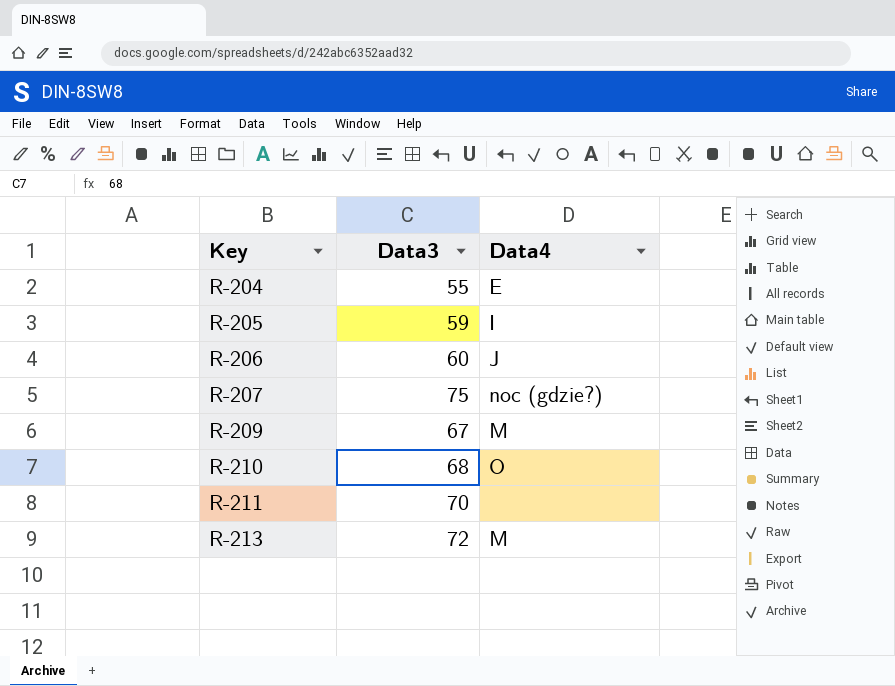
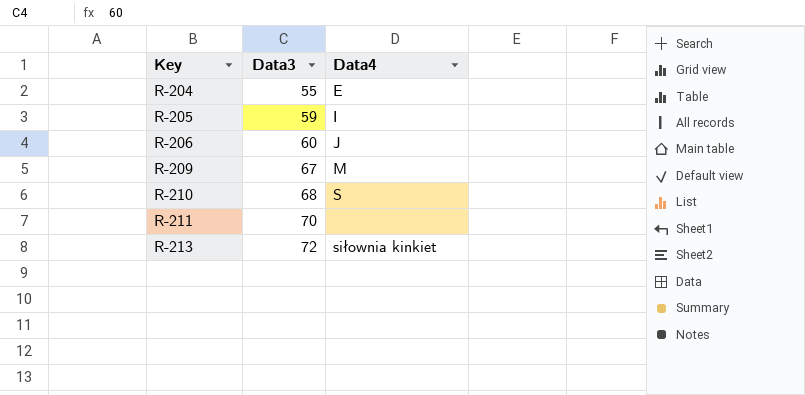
row R-207: 75 | noc (gdzie?) -> none
R-210 | Data4: O -> S
R-213 | Data4: M -> siłownia kinkiet

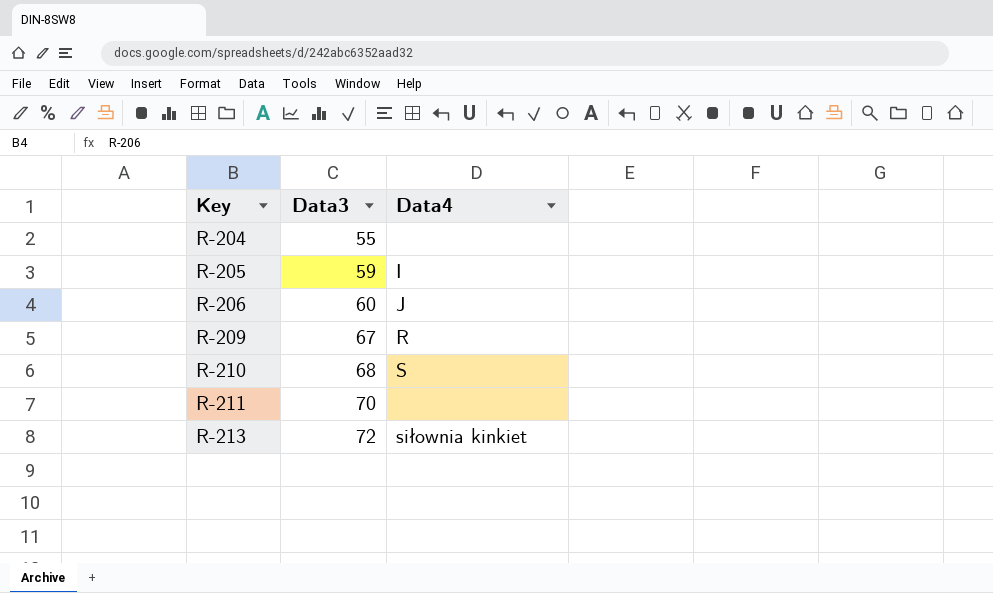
R-204 | Data4: E -> none
R-209 | Data4: M -> R

